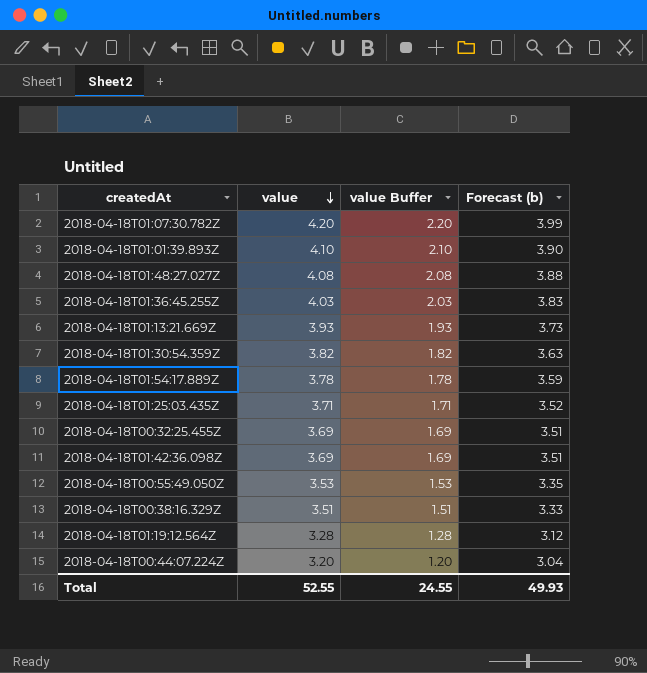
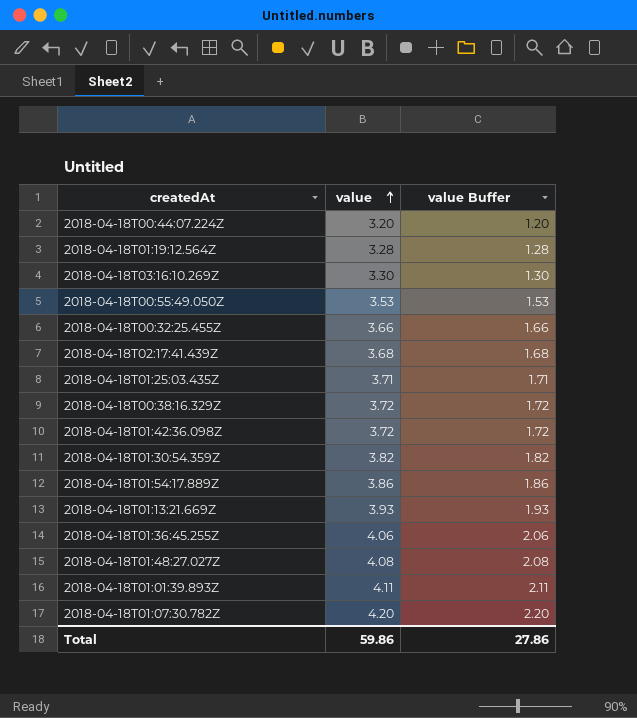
row order: value descending -> value ascending
column Forecast (b) | formula: [value] * 0.95 -> none
row 2018-04-18T03:16:10.269Z: none -> 3.30 | 1.30
2018-04-18T00:32:25.455Z | value: 3.69 -> 3.66
2018-04-18T00:32:25.455Z | value Buffer: 1.69 -> 1.66
row 2018-04-18T02:17:41.439Z: none -> 3.68 | 1.68
2018-04-18T00:38:16.329Z | value: 3.51 -> 3.72
2018-04-18T00:38:16.329Z | value Buffer: 1.51 -> 1.72
2018-04-18T01:42:36.098Z | value: 3.69 -> 3.72
2018-04-18T01:42:36.098Z | value Buffer: 1.69 -> 1.72
2018-04-18T01:54:17.889Z | value: 3.78 -> 3.86
2018-04-18T01:54:17.889Z | value Buffer: 1.78 -> 1.86
2018-04-18T01:36:45.255Z | value: 4.03 -> 4.06
2018-04-18T01:36:45.255Z | value Buffer: 2.03 -> 2.06
2018-04-18T01:01:39.893Z | value: 4.10 -> 4.11
2018-04-18T01:01:39.893Z | value Buffer: 2.10 -> 2.11
Total | value: 52.55 -> 59.86
Total | value Buffer: 24.55 -> 27.86

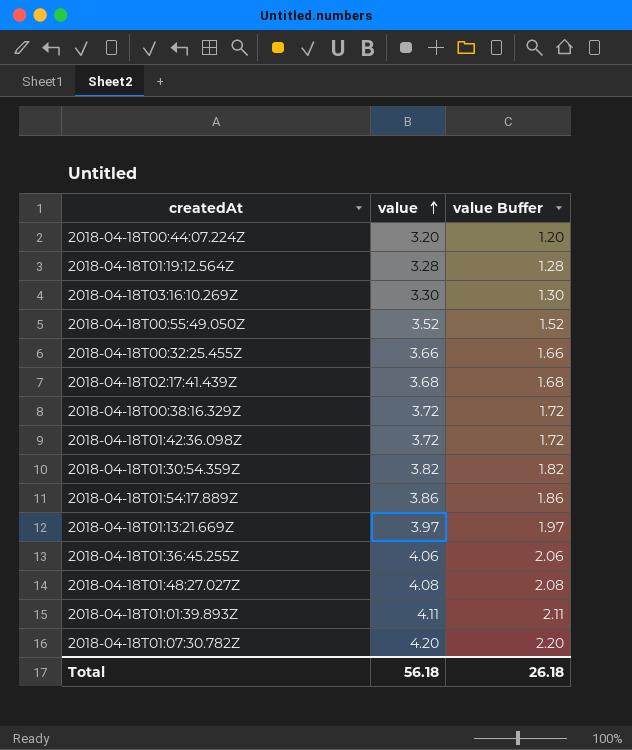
row 2018-04-18T01:25:03.435Z: 3.71 | 1.71 -> none
2018-04-18T00:55:49.050Z | value: 3.53 -> 3.52
2018-04-18T00:55:49.050Z | value Buffer: 1.53 -> 1.52
2018-04-18T01:13:21.669Z | value: 3.93 -> 3.97
2018-04-18T01:13:21.669Z | value Buffer: 1.93 -> 1.97
Total | value: 59.86 -> 56.18
Total | value Buffer: 27.86 -> 26.18

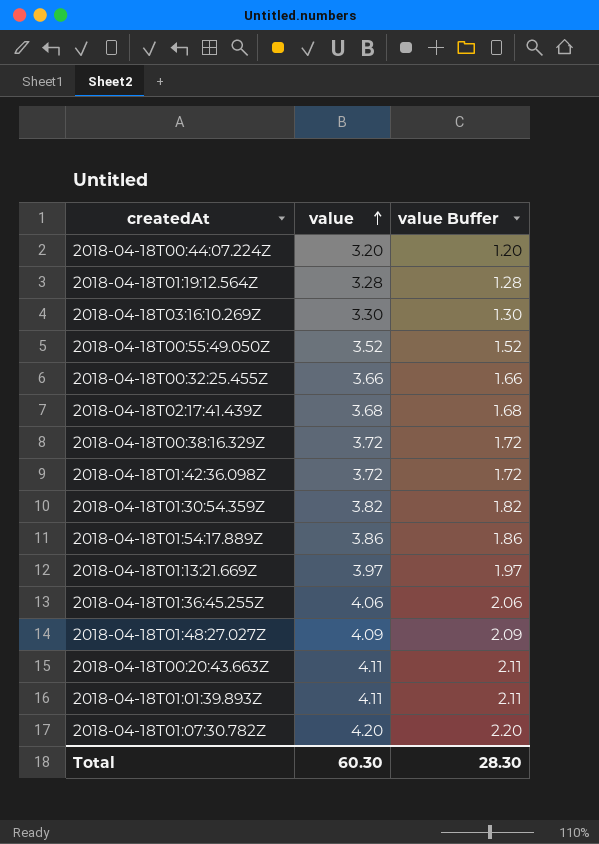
2018-04-18T01:48:27.027Z | value: 4.08 -> 4.09
2018-04-18T01:48:27.027Z | value Buffer: 2.08 -> 2.09
row 2018-04-18T00:20:43.663Z: none -> 4.11 | 2.11
Total | value: 56.18 -> 60.30
Total | value Buffer: 26.18 -> 28.30

